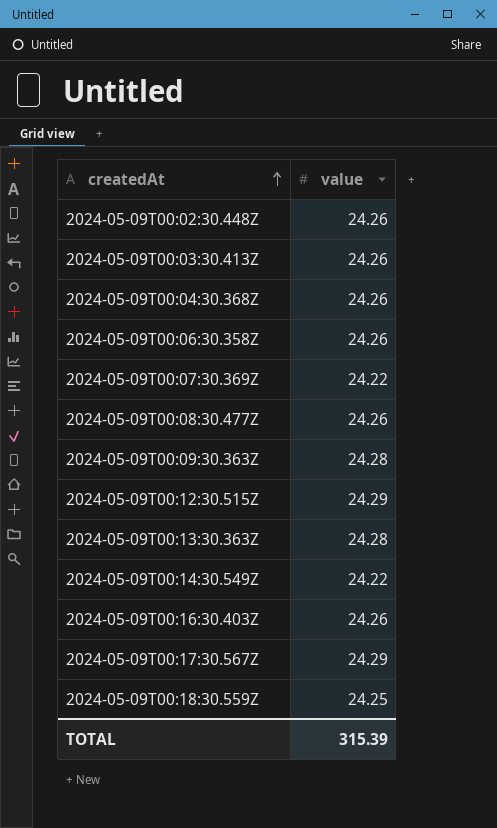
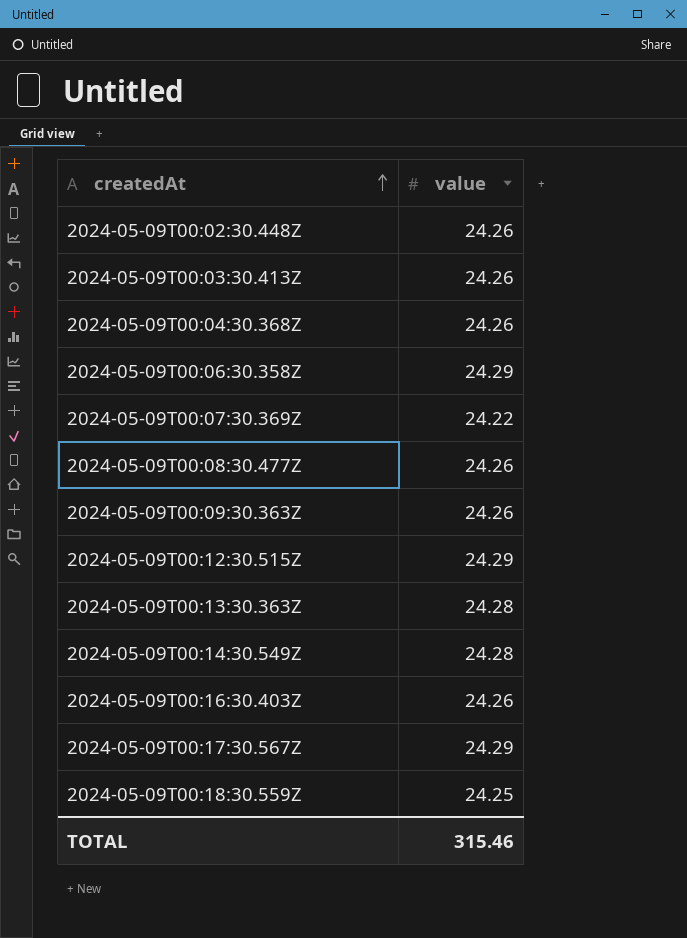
2024-05-09T00:06:30.358Z | value: 24.26 -> 24.29
2024-05-09T00:09:30.363Z | value: 24.28 -> 24.26
2024-05-09T00:14:30.549Z | value: 24.22 -> 24.28
TOTAL | value: 315.39 -> 315.46

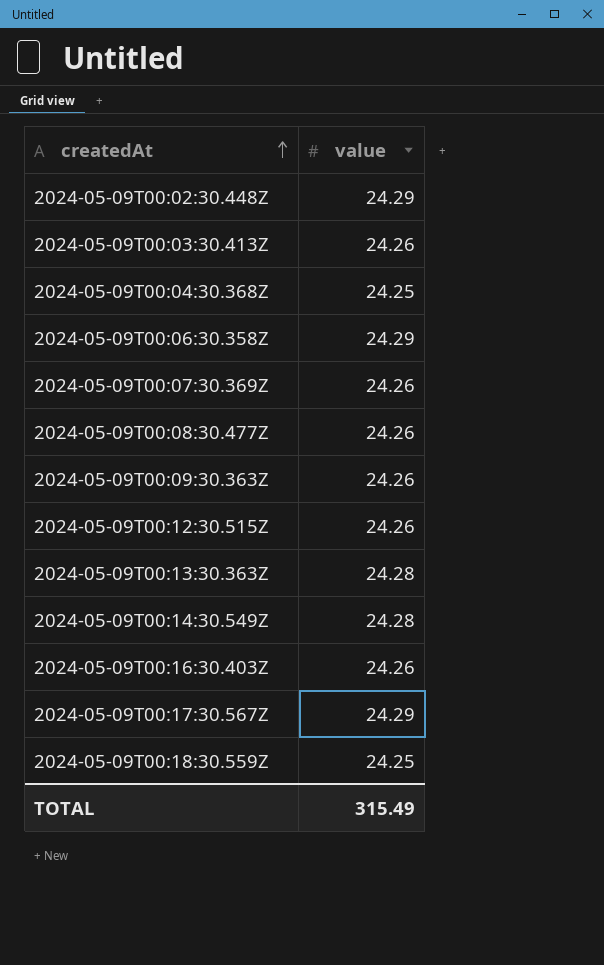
2024-05-09T00:02:30.448Z | value: 24.26 -> 24.29
2024-05-09T00:04:30.368Z | value: 24.26 -> 24.25
2024-05-09T00:07:30.369Z | value: 24.22 -> 24.26
2024-05-09T00:12:30.515Z | value: 24.29 -> 24.26
TOTAL | value: 315.46 -> 315.49

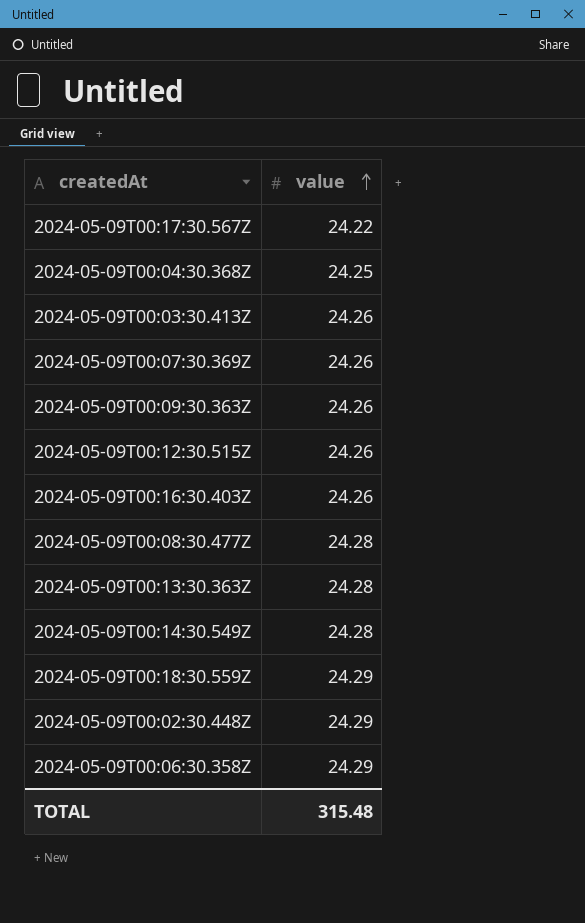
row order: createdAt ascending -> value ascending
2024-05-09T00:17:30.567Z | value: 24.29 -> 24.22
2024-05-09T00:08:30.477Z | value: 24.26 -> 24.28
2024-05-09T00:18:30.559Z | value: 24.25 -> 24.29
TOTAL | value: 315.49 -> 315.48

